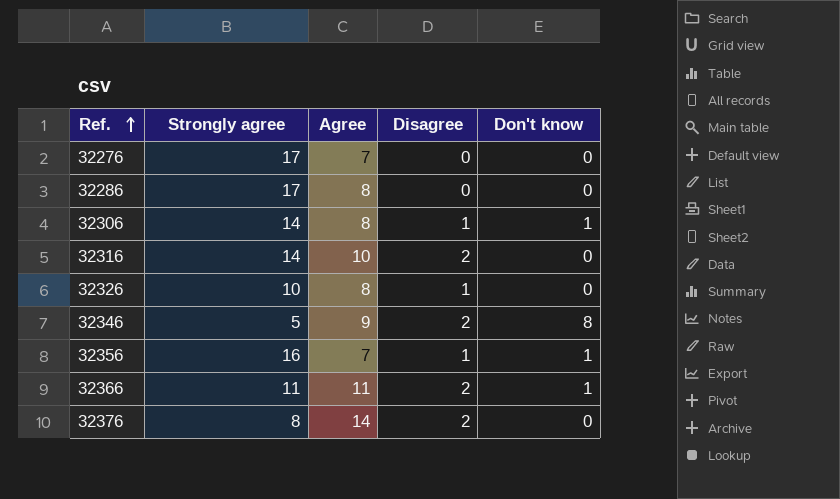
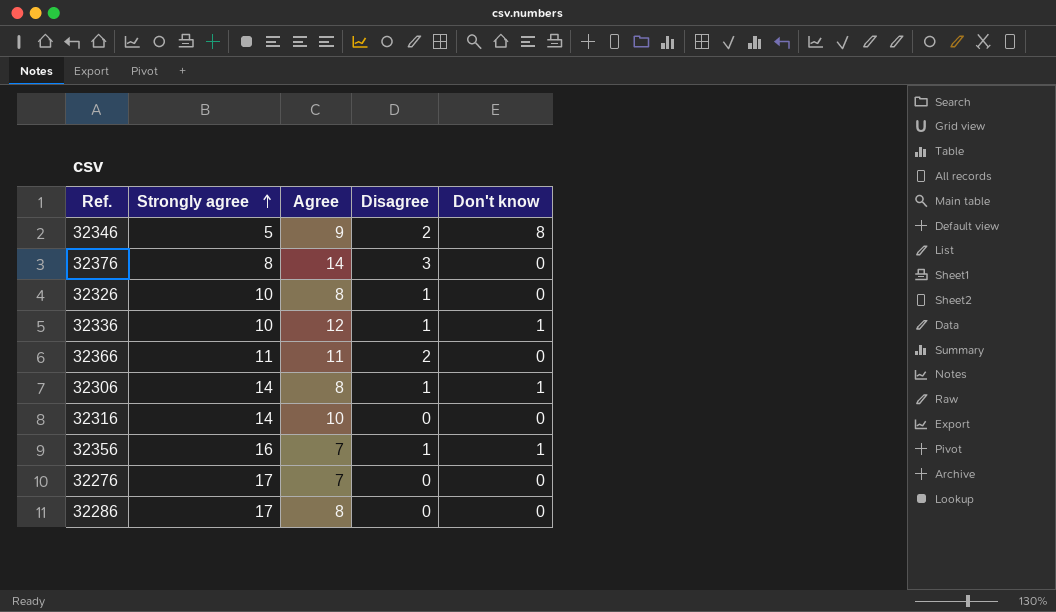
row order: Ref. ascending -> Strongly agree ascending
32376 | Disagree: 2 -> 3
row 32336: none -> 10 | 12 | 1 | 1
32366 | Don't know: 1 -> 0
32316 | Disagree: 2 -> 0

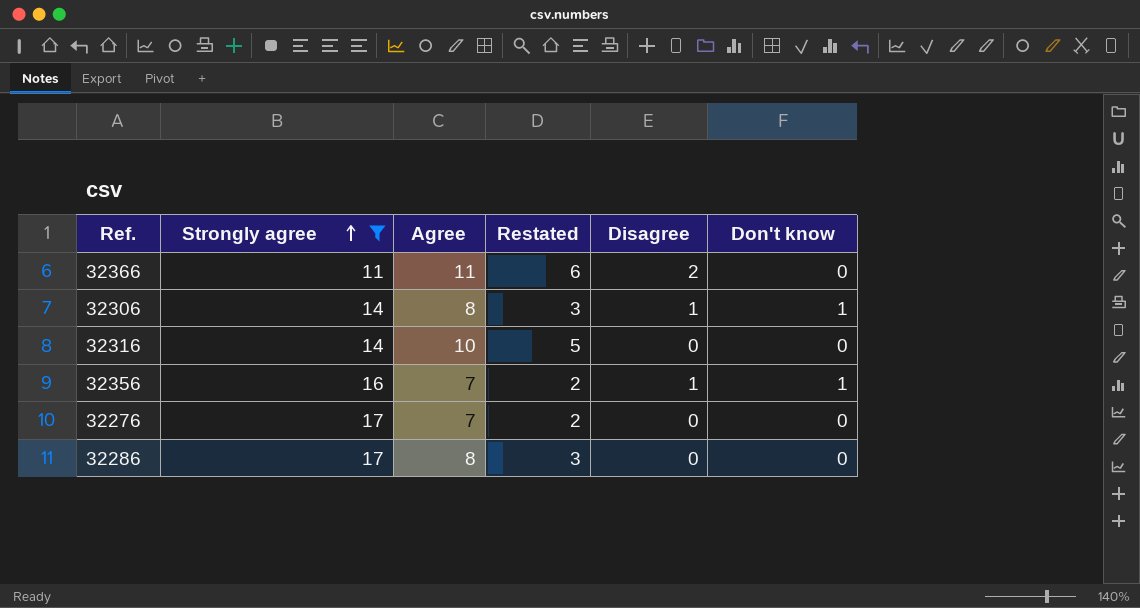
filter: none -> Strongly agree >= 11
column Restated | formula: none -> [Agree] - 5

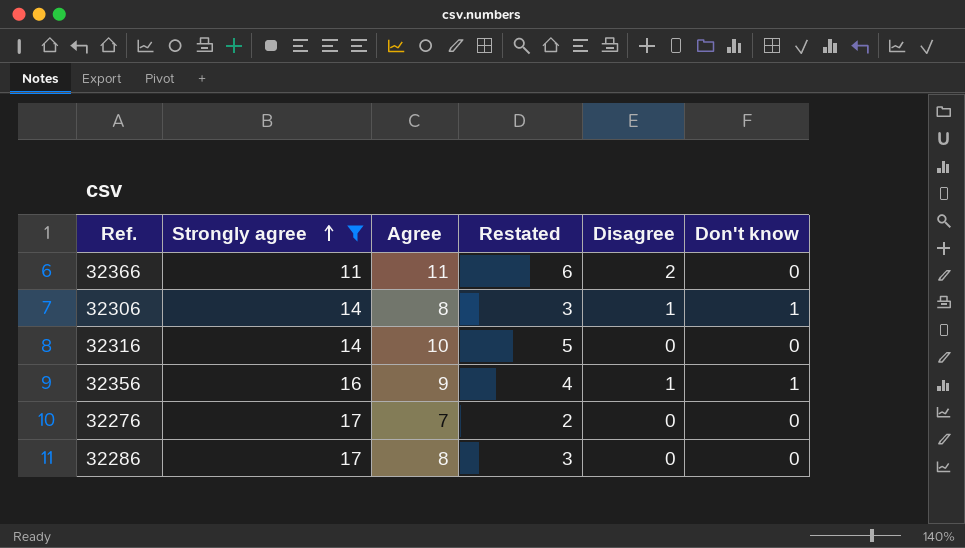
32356 | Agree: 7 -> 9
32356 | Restated: 2 -> 4

